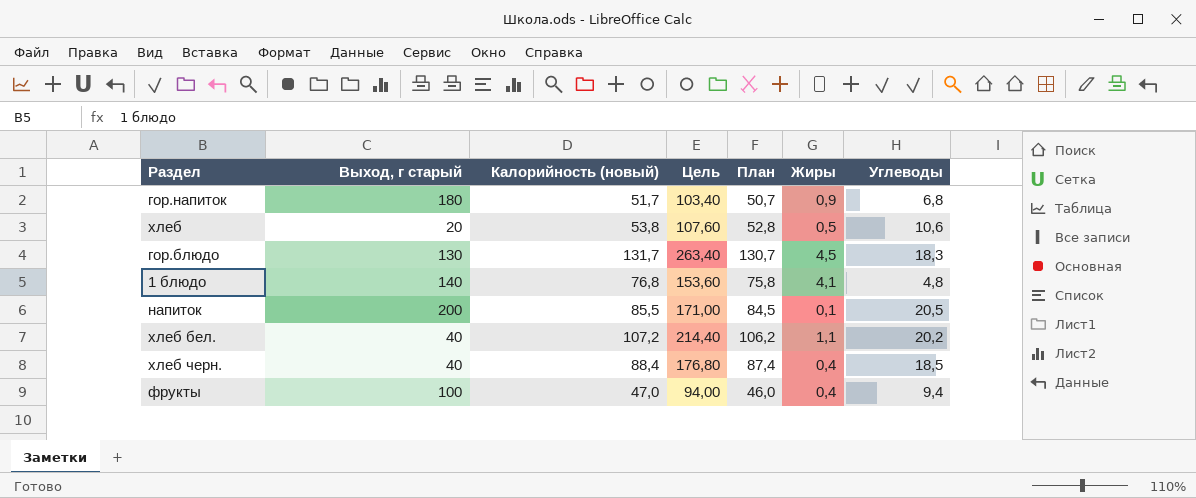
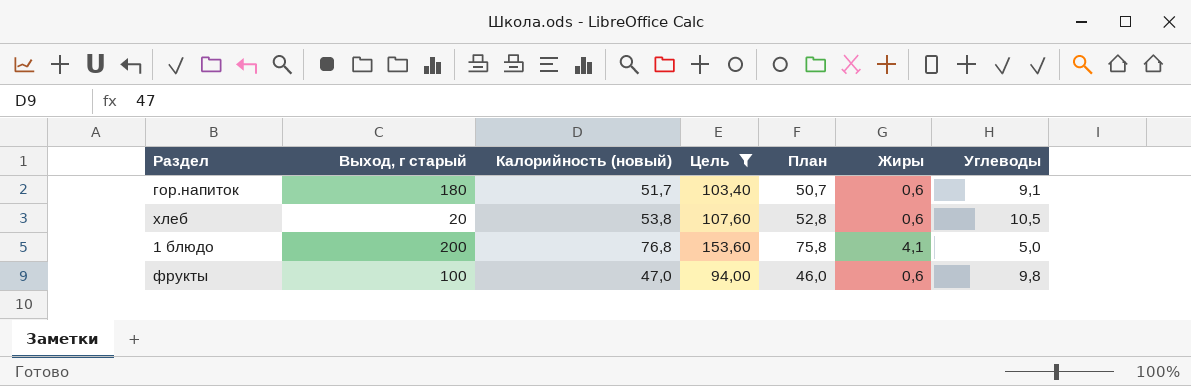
filter: none -> Цель <= 153,60
гор.напиток | Жиры: 0,9 -> 0,6
гор.напиток | Углеводы: 6,8 -> 9,1
хлеб | Жиры: 0,5 -> 0,6
хлеб | Углеводы: 10,6 -> 10,5
1 блюдо | Выход, г старый: 140 -> 200
1 блюдо | Углеводы: 4,8 -> 5,0
фрукты | Жиры: 0,4 -> 0,6
фрукты | Углеводы: 9,4 -> 9,8

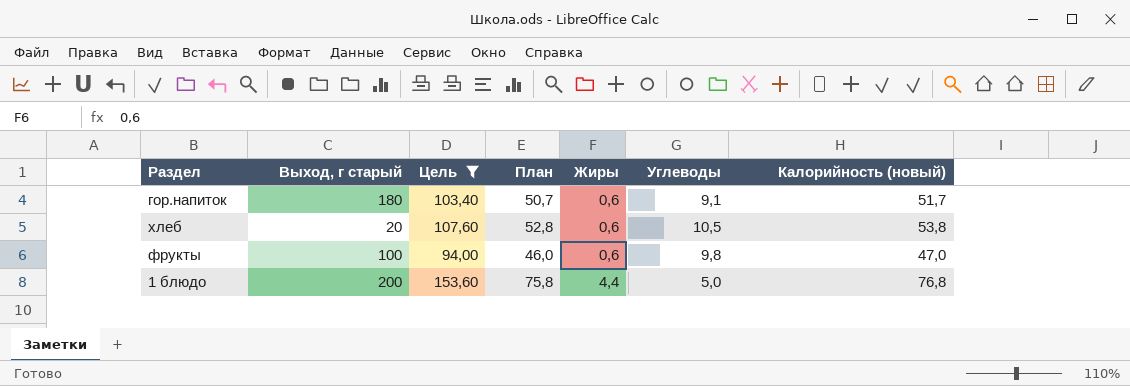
row order: none -> Жиры ascending
column Калорийность (новый) | position: 3 -> 7
1 блюдо | Жиры: 4,1 -> 4,4

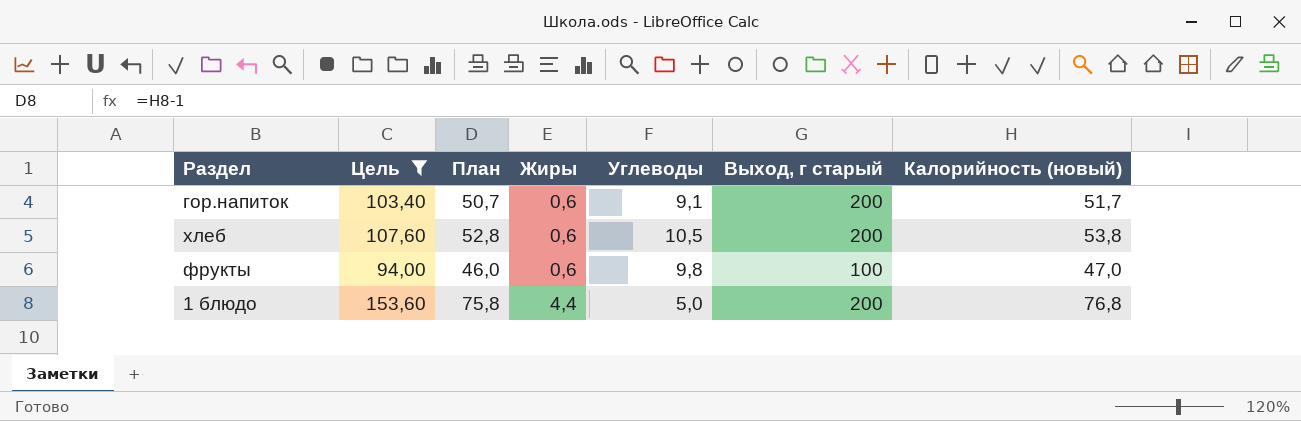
column Выход, г старый | position: 2 -> 6
гор.напиток | Выход, г старый: 180 -> 200
хлеб | Выход, г старый: 20 -> 200

